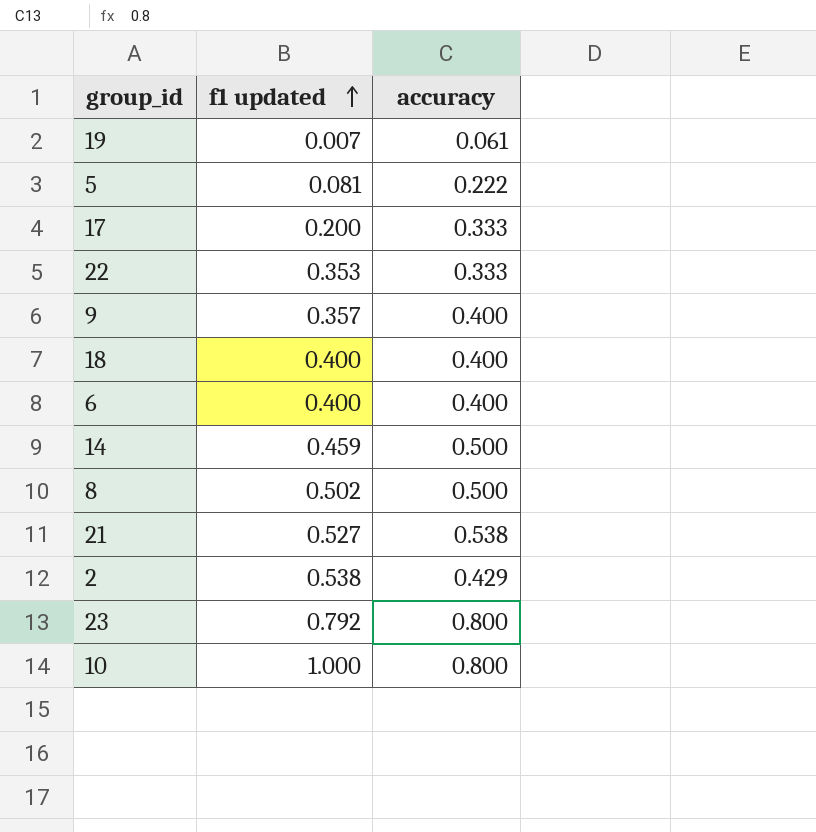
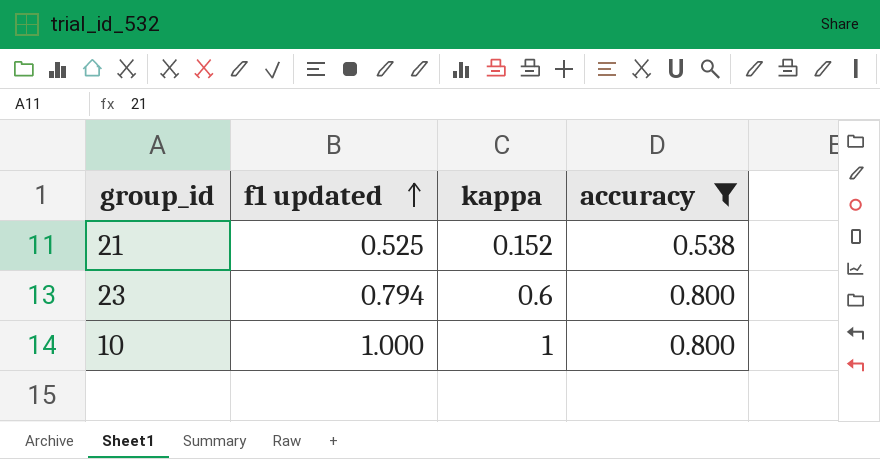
filter: none -> accuracy >= 0.538
column kappa | position: none -> 3
21 | f1 updated: 0.527 -> 0.525
23 | f1 updated: 0.792 -> 0.794

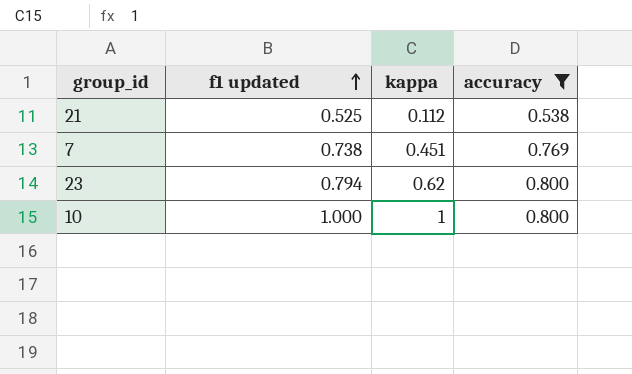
21 | kappa: 0.152 -> 0.112
row 7: none -> 0.738 | 0.451 | 0.769
23 | kappa: 0.6 -> 0.62

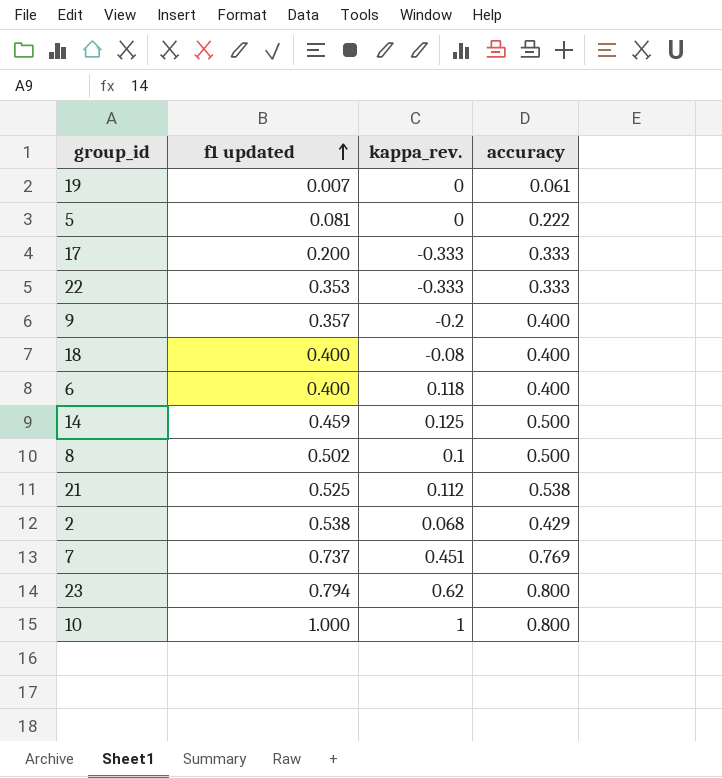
filter: accuracy >= 0.538 -> none
column name: kappa -> kappa_rev.
7 | f1 updated: 0.738 -> 0.737

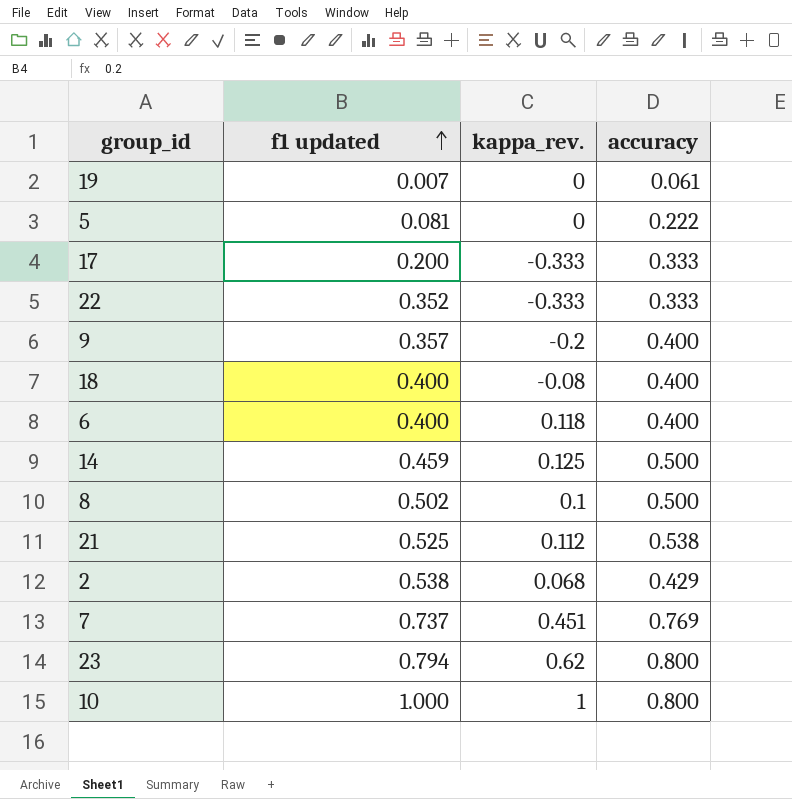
22 | f1 updated: 0.353 -> 0.352

